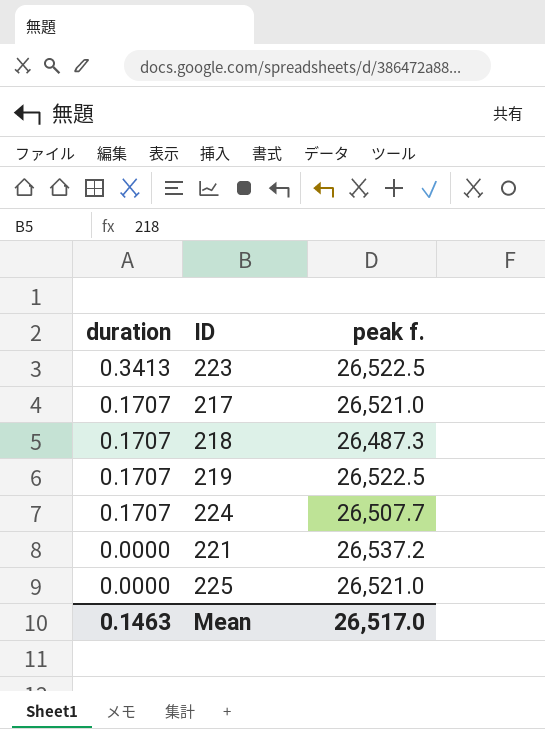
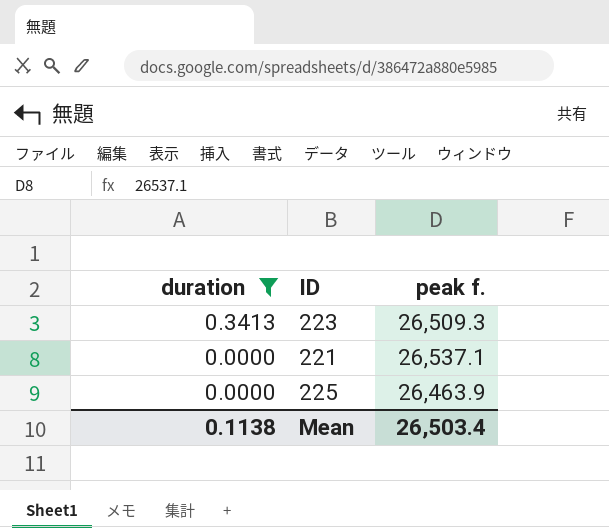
filter: none -> duration != 0.1707
223 | peak f.: 26,522.5 -> 26,509.3
221 | peak f.: 26,537.2 -> 26,537.1
225 | peak f.: 26,521.0 -> 26,463.9
Mean | duration: 0.1463 -> 0.1138
Mean | peak f.: 26,517.0 -> 26,503.4

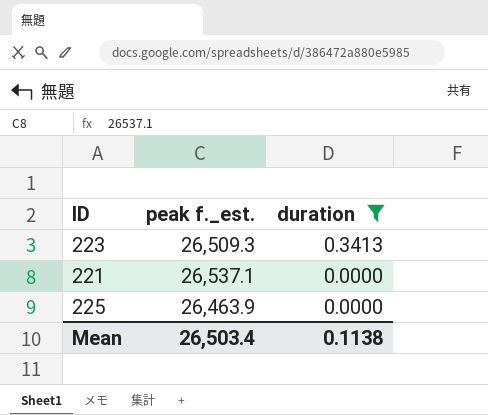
column name: peak f. -> peak f._est.
column duration | position: 1 -> 3

